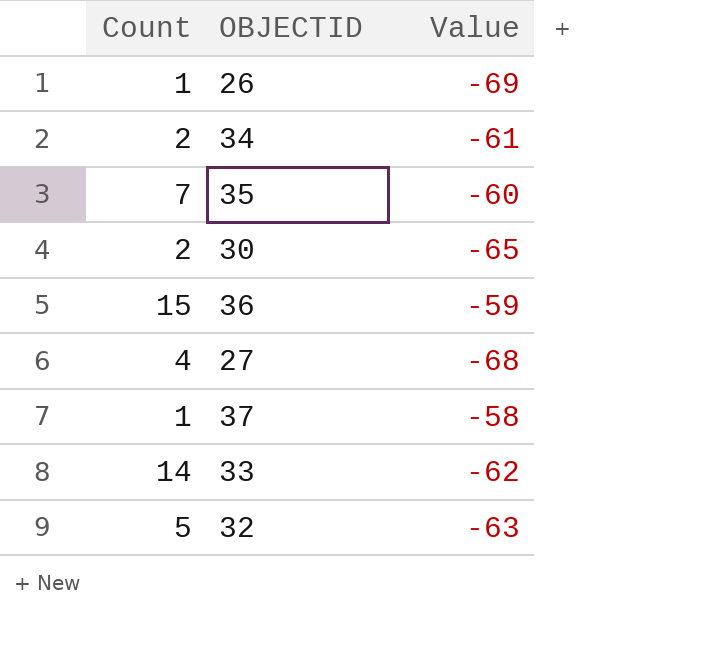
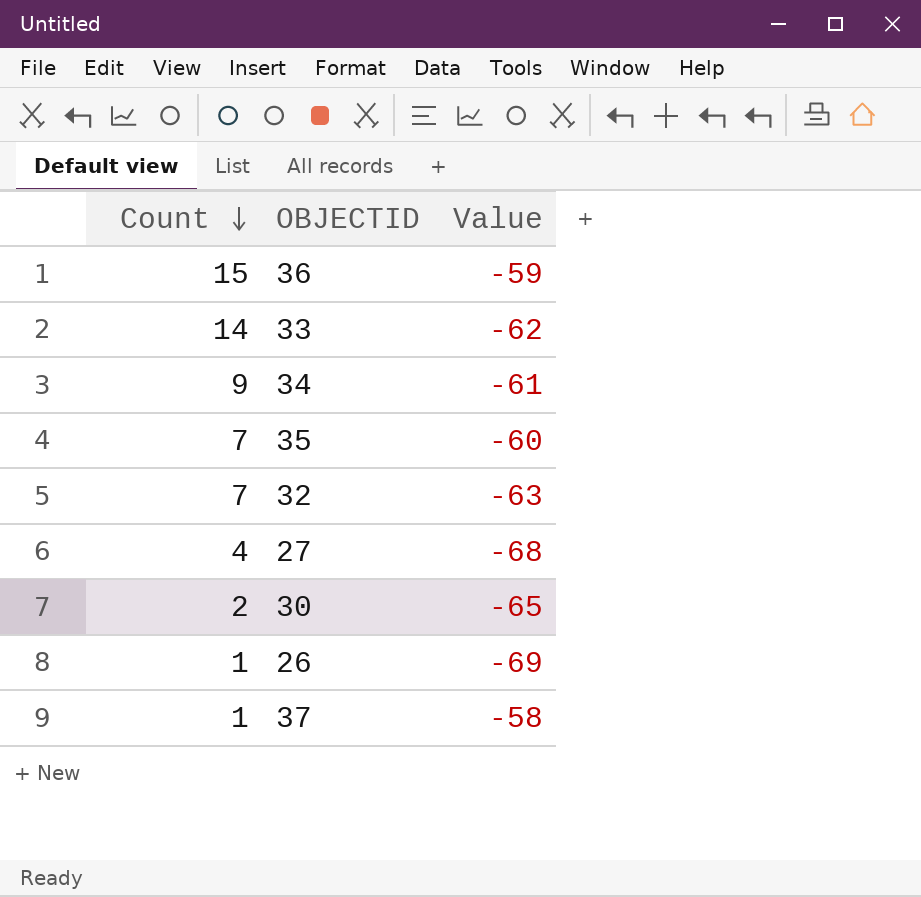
row order: none -> Count descending
34 | Count: 2 -> 9
32 | Count: 5 -> 7

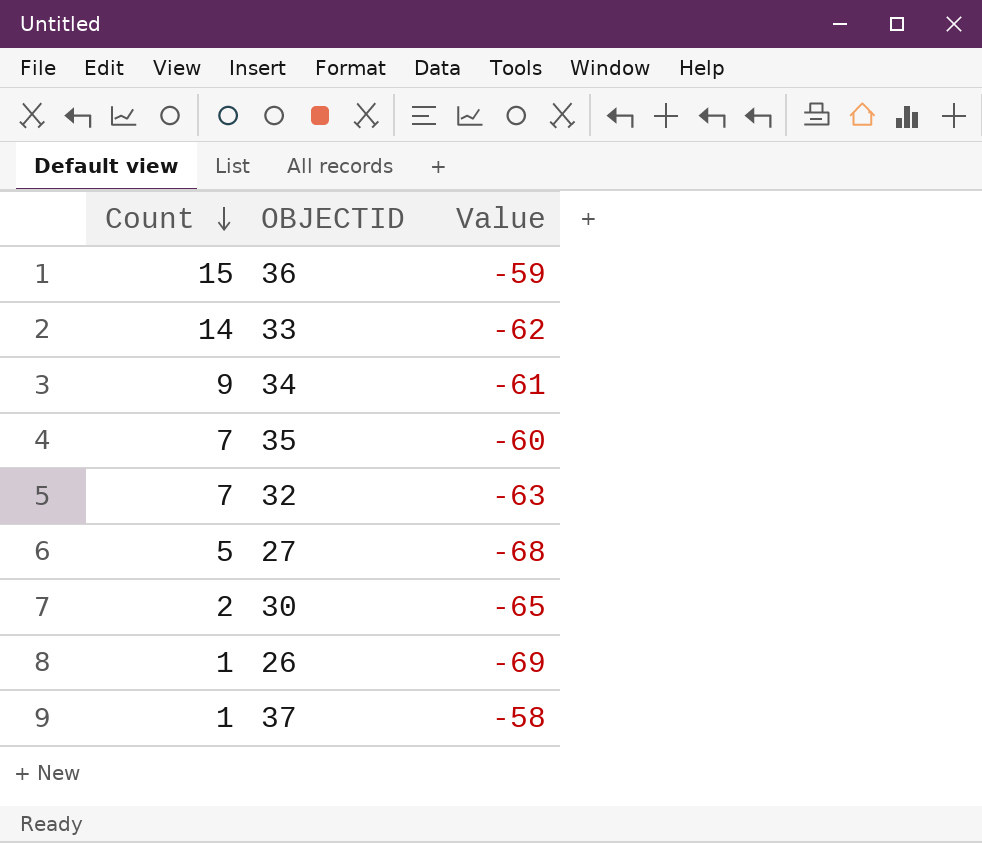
27 | Count: 4 -> 5

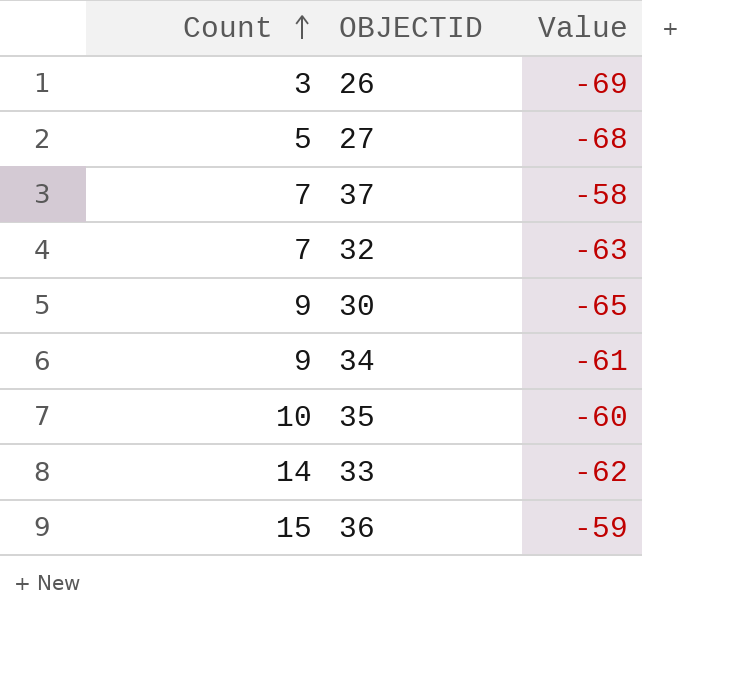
row order: Count descending -> Count ascending
26 | Count: 1 -> 3
37 | Count: 1 -> 7
30 | Count: 2 -> 9
35 | Count: 7 -> 10

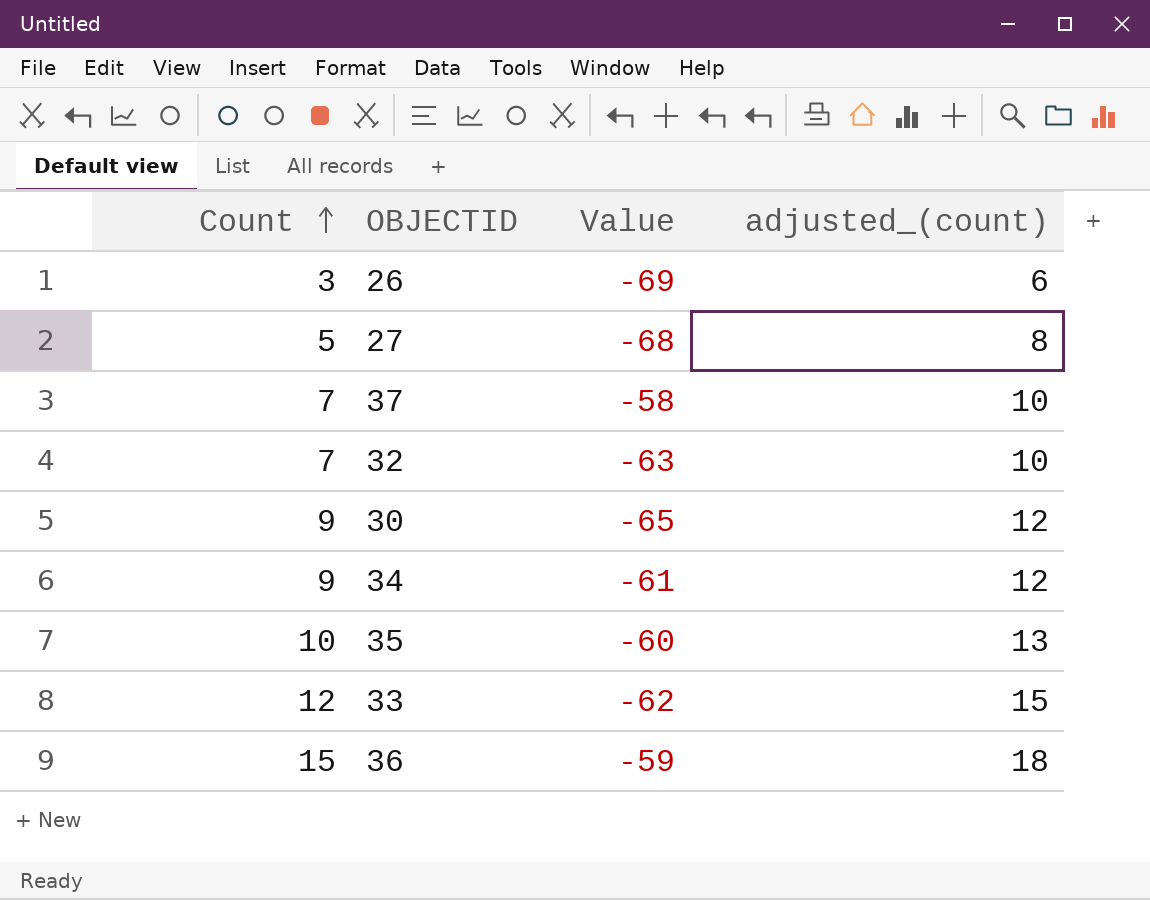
column adjusted_(count) | formula: none -> [Count] + 3
33 | Count: 14 -> 12

